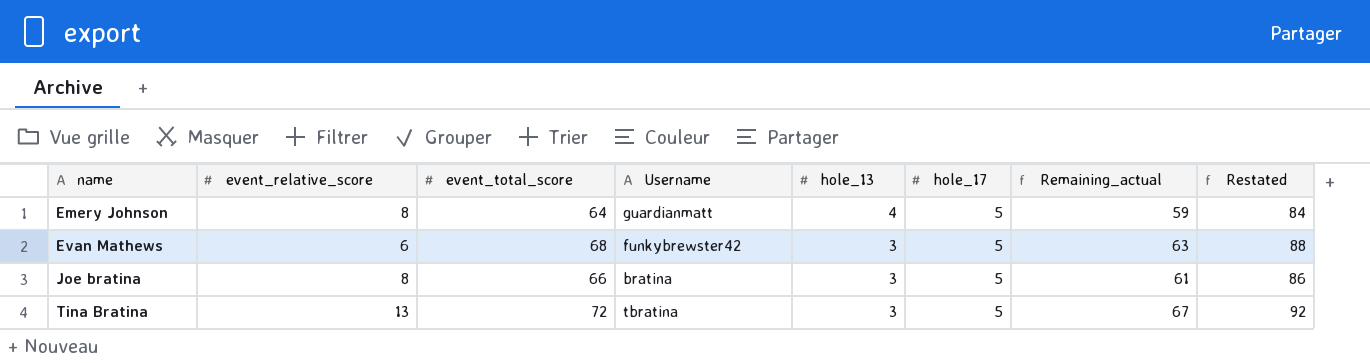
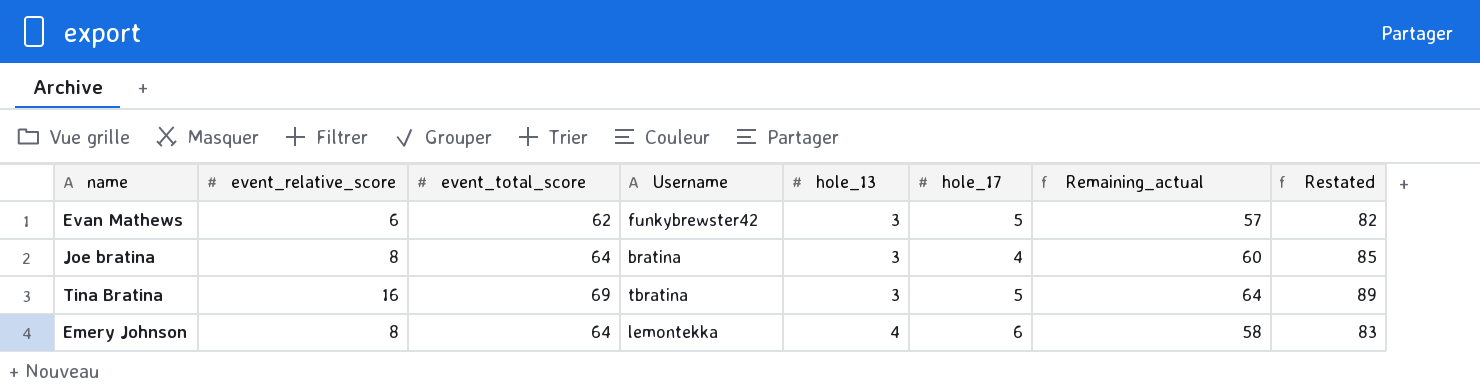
row order: name ascending -> hole_13 ascending
Evan Mathews | event_total_score: 68 -> 62
Evan Mathews | Remaining_actual: 63 -> 57
Evan Mathews | Restated: 88 -> 82
Joe bratina | event_total_score: 66 -> 64
Joe bratina | hole_17: 5 -> 4
Joe bratina | Remaining_actual: 61 -> 60
Joe bratina | Restated: 86 -> 85
Tina Bratina | event_relative_score: 13 -> 16
Tina Bratina | event_total_score: 72 -> 69
Tina Bratina | Remaining_actual: 67 -> 64
Tina Bratina | Restated: 92 -> 89
Emery Johnson | Username: guardianmatt -> lemontekka
Emery Johnson | hole_17: 5 -> 6
Emery Johnson | Remaining_actual: 59 -> 58
Emery Johnson | Restated: 84 -> 83

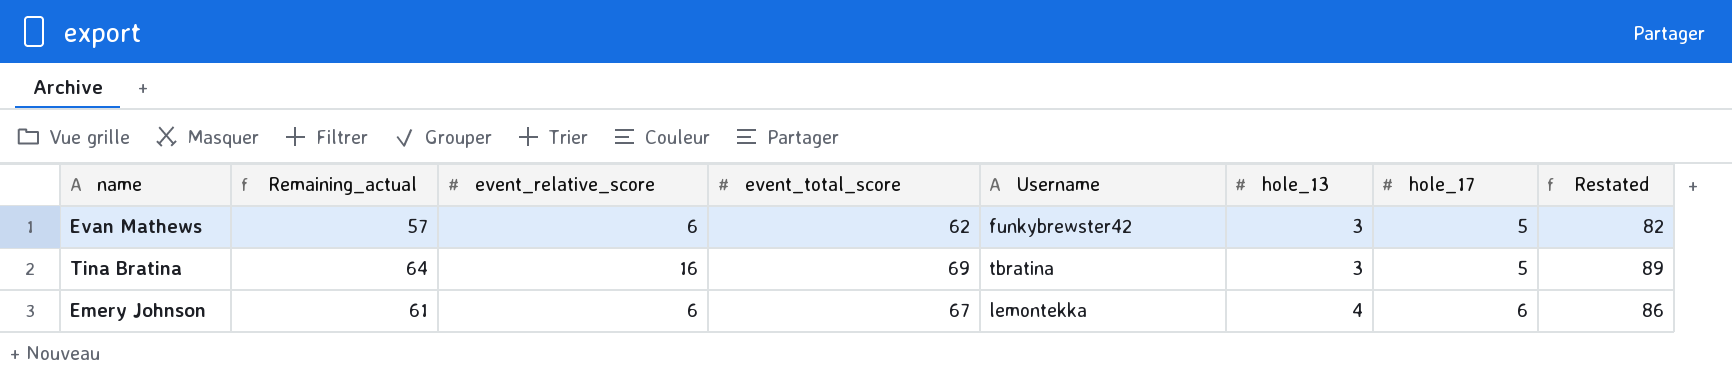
column Remaining_actual | position: 7 -> 2
row Joe bratina: 8 | 64 | bratina | 3 | 4 | 60 | 85 -> none
Emery Johnson | Remaining_actual: 58 -> 61
Emery Johnson | event_relative_score: 8 -> 6
Emery Johnson | event_total_score: 64 -> 67
Emery Johnson | Restated: 83 -> 86

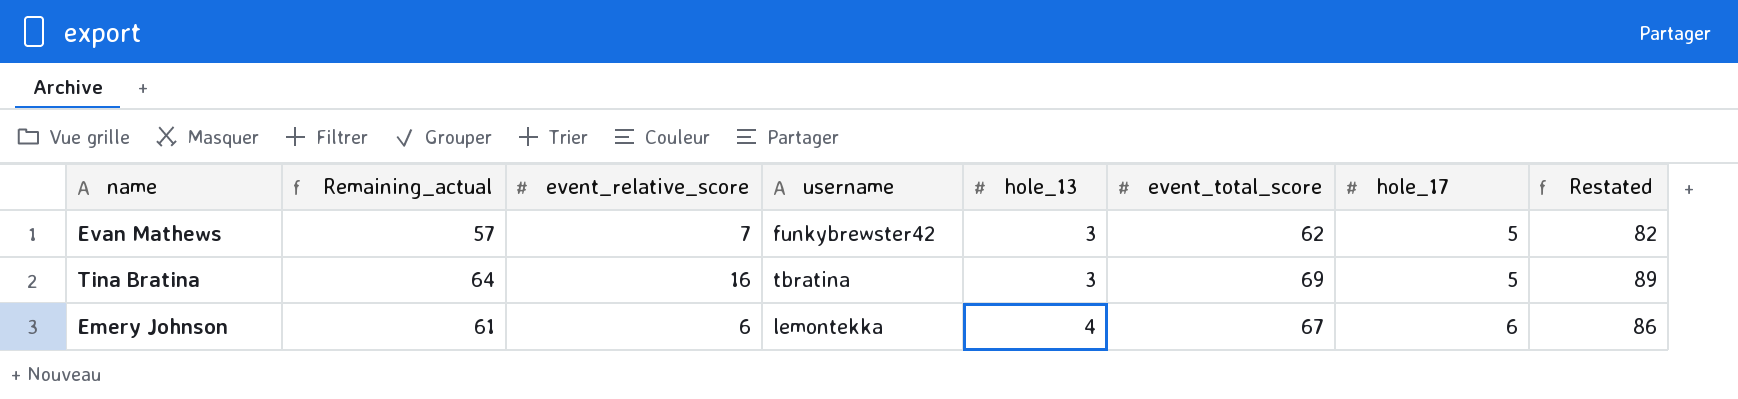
column name: Username -> username
column event_total_score | position: 4 -> 6
Evan Mathews | event_relative_score: 6 -> 7

